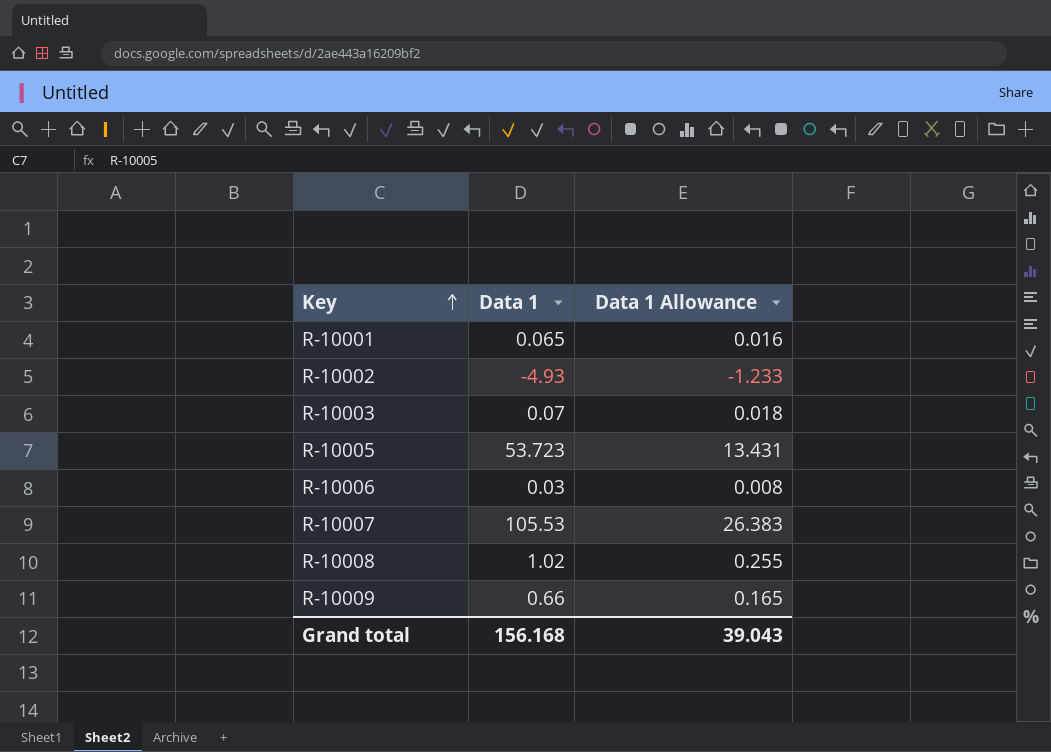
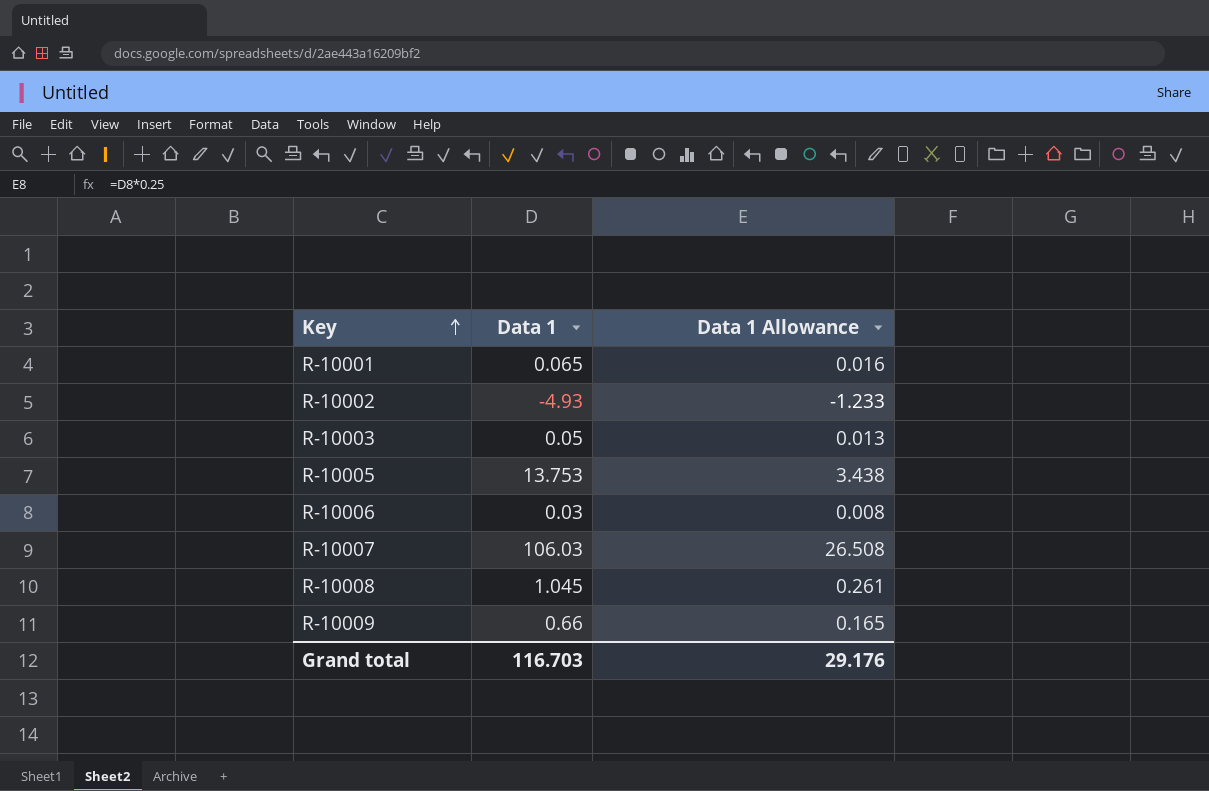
R-10003 | Data 1: 0.07 -> 0.05
R-10003 | Data 1 Allowance: 0.018 -> 0.013
R-10005 | Data 1: 53.723 -> 13.753
R-10005 | Data 1 Allowance: 13.431 -> 3.438
R-10007 | Data 1: 105.53 -> 106.03
R-10007 | Data 1 Allowance: 26.383 -> 26.508
R-10008 | Data 1: 1.02 -> 1.045
R-10008 | Data 1 Allowance: 0.255 -> 0.261
Grand total | Data 1: 156.168 -> 116.703
Grand total | Data 1 Allowance: 39.043 -> 29.176

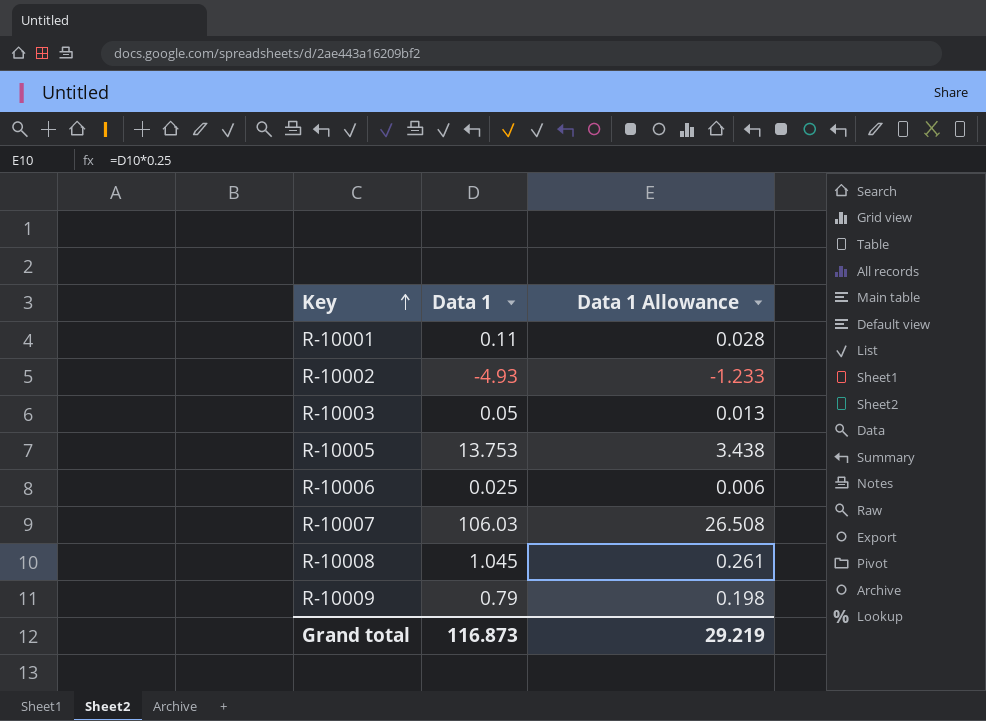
R-10001 | Data 1: 0.065 -> 0.11
R-10001 | Data 1 Allowance: 0.016 -> 0.028
R-10006 | Data 1: 0.03 -> 0.025
R-10006 | Data 1 Allowance: 0.008 -> 0.006
R-10009 | Data 1: 0.66 -> 0.79
R-10009 | Data 1 Allowance: 0.165 -> 0.198
Grand total | Data 1: 116.703 -> 116.873
Grand total | Data 1 Allowance: 29.176 -> 29.219

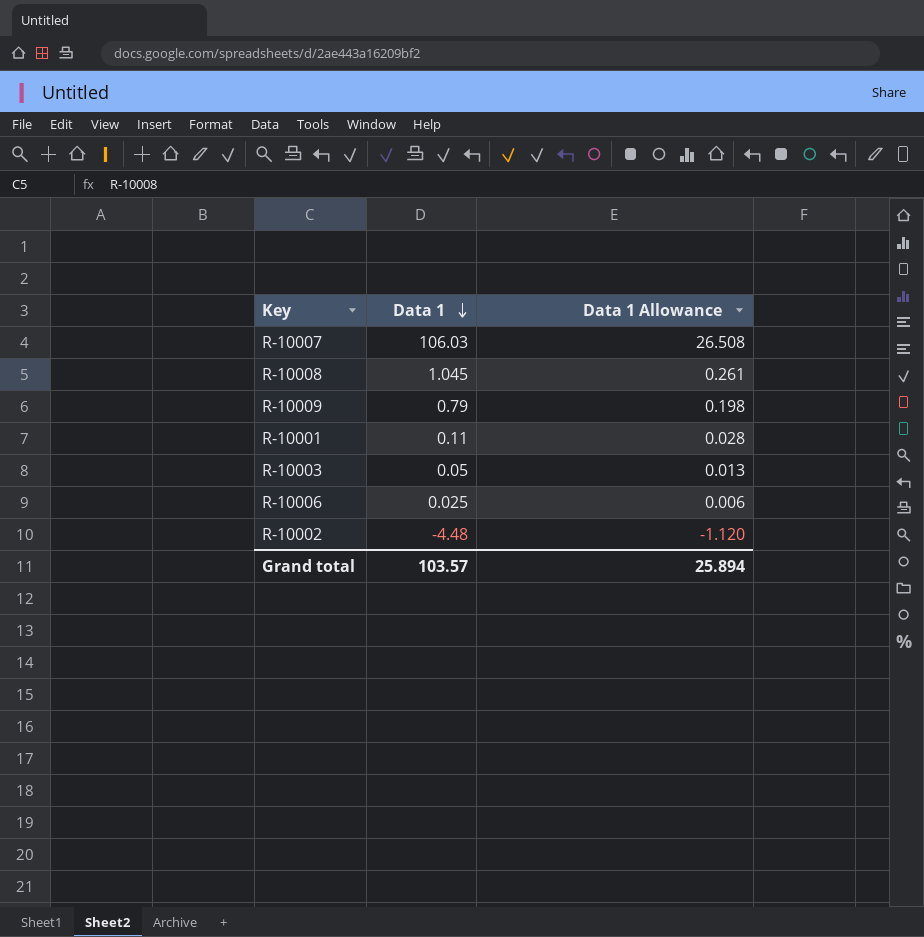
row order: Key ascending -> Data 1 descending
row R-10005: 13.753 | 3.438 -> none
R-10002 | Data 1: -4.93 -> -4.48
R-10002 | Data 1 Allowance: -1.233 -> -1.120
Grand total | Data 1: 116.873 -> 103.57
Grand total | Data 1 Allowance: 29.219 -> 25.894

